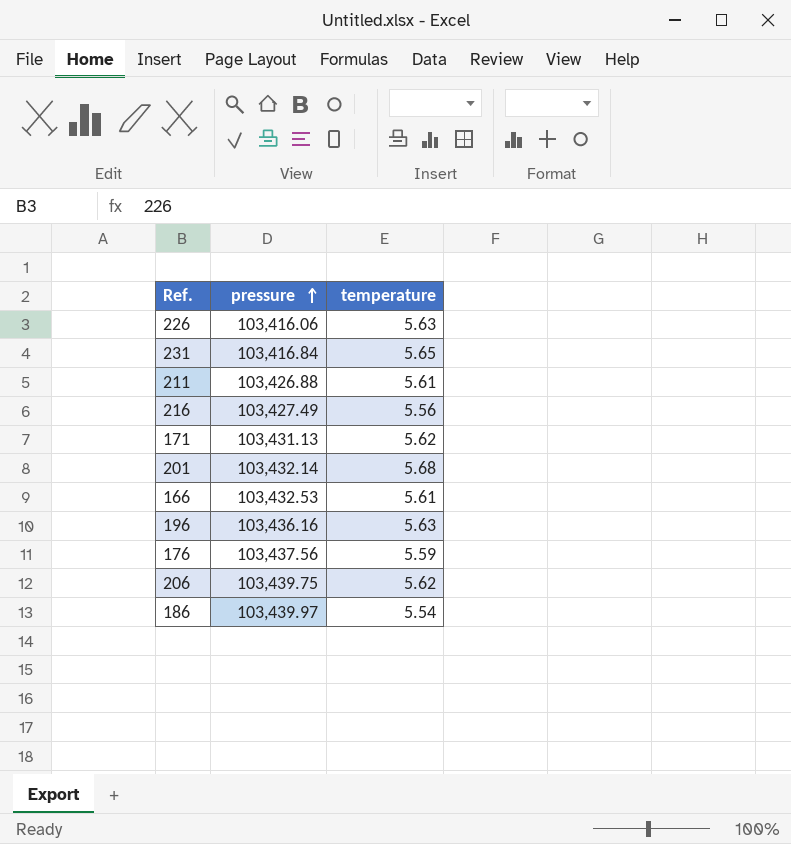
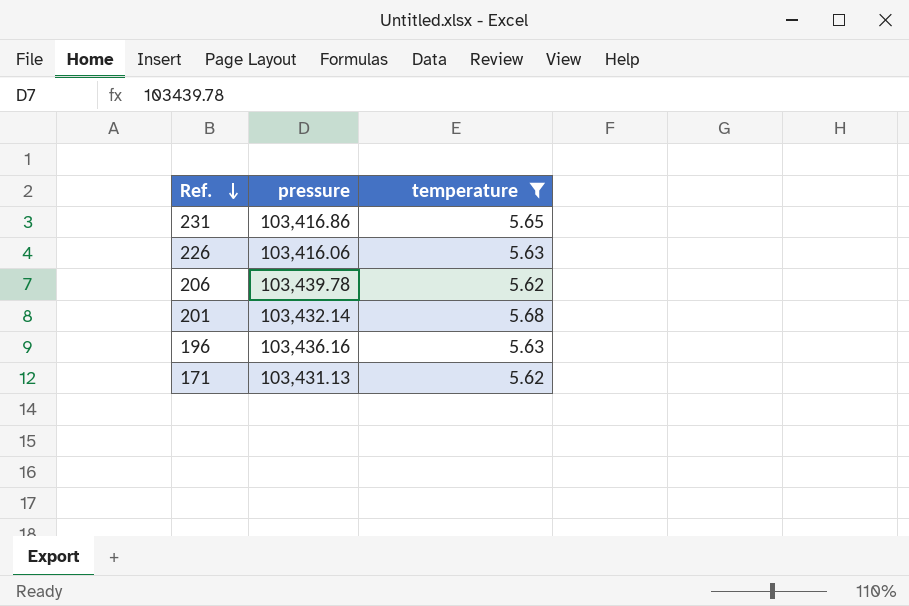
filter: none -> temperature >= 5.62
row order: pressure ascending -> Ref. descending
231 | pressure: 103,416.84 -> 103,416.86
206 | pressure: 103,439.75 -> 103,439.78

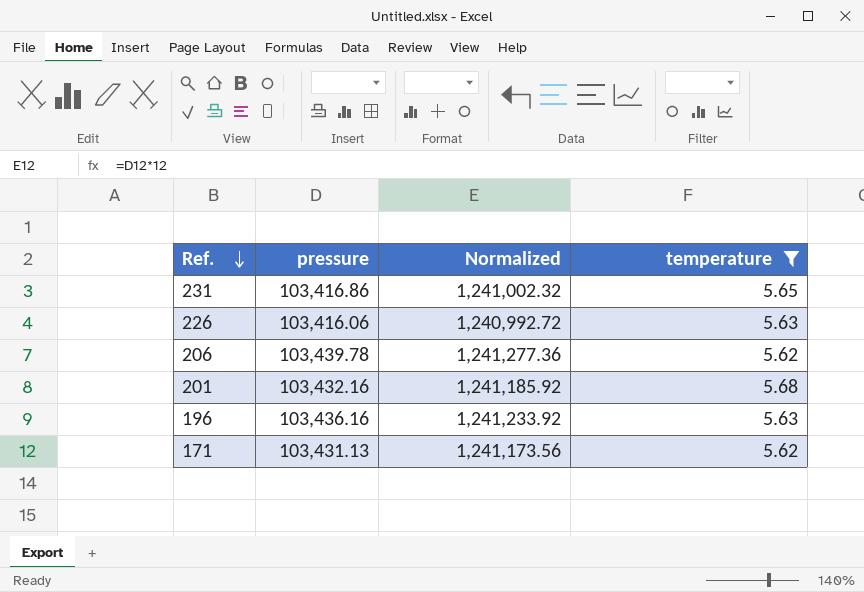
column Normalized | formula: none -> [pressure] * 12
201 | pressure: 103,432.14 -> 103,432.16

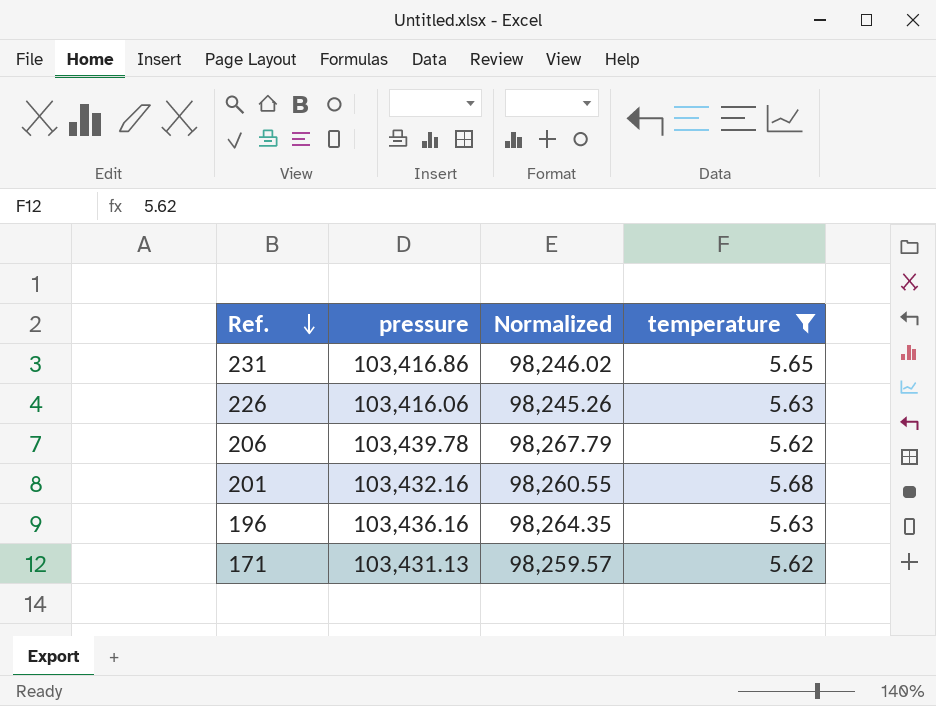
column Normalized | formula: [pressure] * 12 -> [pressure] * 0.95

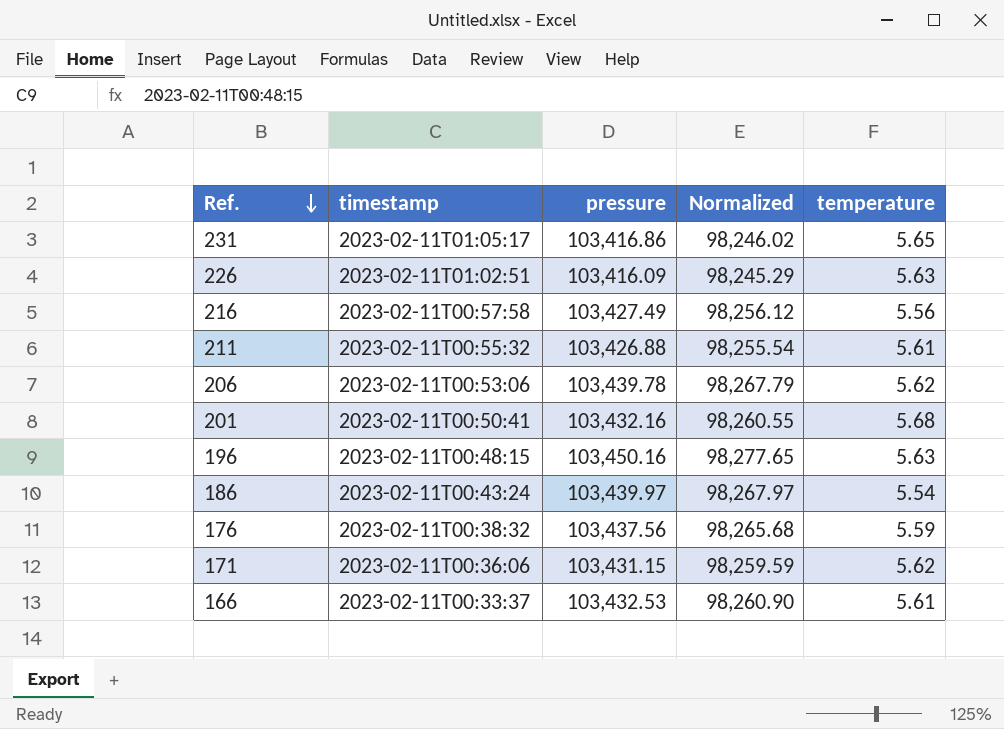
filter: temperature >= 5.62 -> none
column timestamp | position: none -> 2
226 | pressure: 103,416.06 -> 103,416.09
226 | Normalized: 98,245.26 -> 98,245.29
196 | pressure: 103,436.16 -> 103,450.16
196 | Normalized: 98,264.35 -> 98,277.65
171 | pressure: 103,431.13 -> 103,431.15
171 | Normalized: 98,259.57 -> 98,259.59

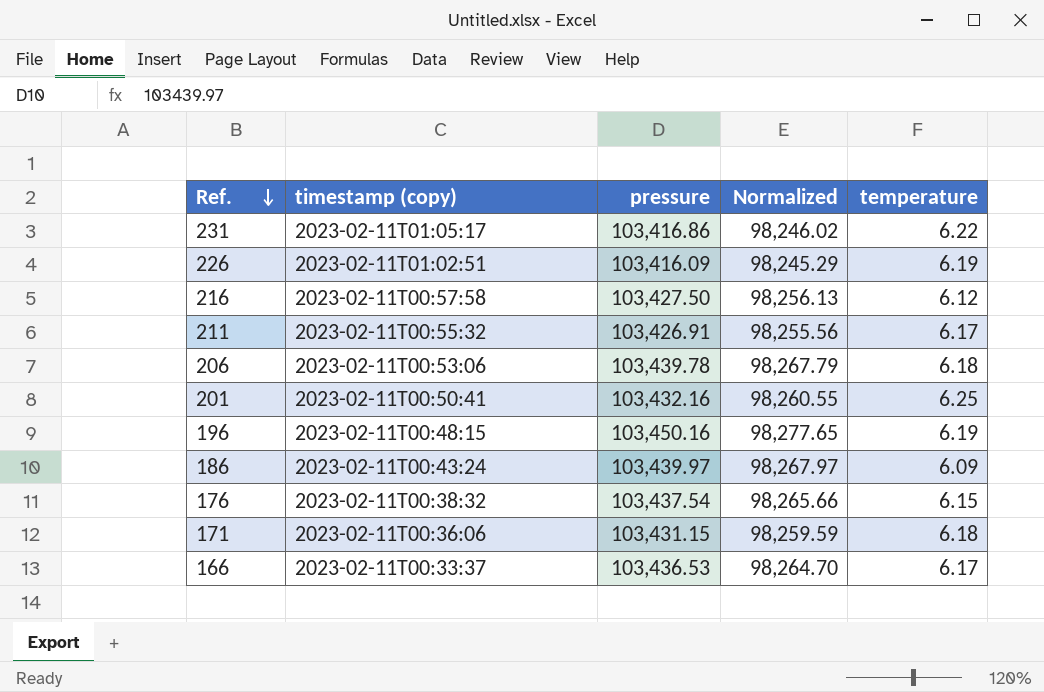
column name: timestamp -> timestamp (copy)
231 | temperature: 5.65 -> 6.22
226 | temperature: 5.63 -> 6.19
216 | pressure: 103,427.49 -> 103,427.50
216 | Normalized: 98,256.12 -> 98,256.13
216 | temperature: 5.56 -> 6.12
211 | pressure: 103,426.88 -> 103,426.91
211 | Normalized: 98,255.54 -> 98,255.56
211 | temperature: 5.61 -> 6.17
206 | temperature: 5.62 -> 6.18
201 | temperature: 5.68 -> 6.25
196 | temperature: 5.63 -> 6.19
186 | temperature: 5.54 -> 6.09
176 | pressure: 103,437.56 -> 103,437.54
176 | Normalized: 98,265.68 -> 98,265.66
176 | temperature: 5.59 -> 6.15
171 | temperature: 5.62 -> 6.18
166 | pressure: 103,432.53 -> 103,436.53
166 | Normalized: 98,260.90 -> 98,264.70
166 | temperature: 5.61 -> 6.17

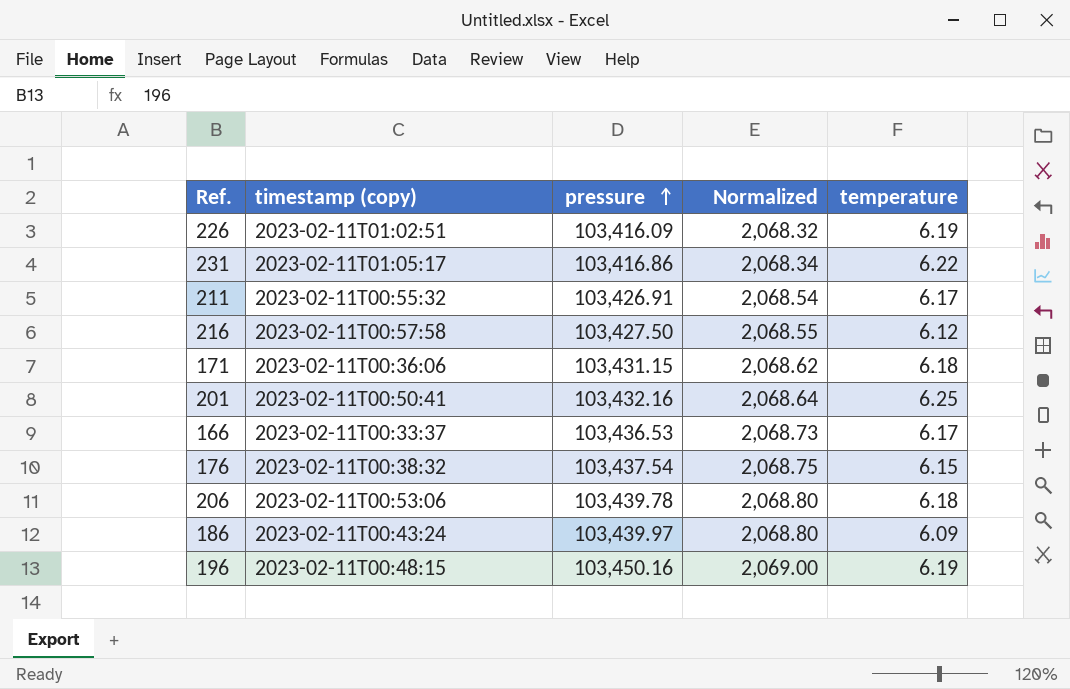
row order: Ref. descending -> pressure ascending
column Normalized | formula: [pressure] * 0.95 -> [pressure] * 0.02

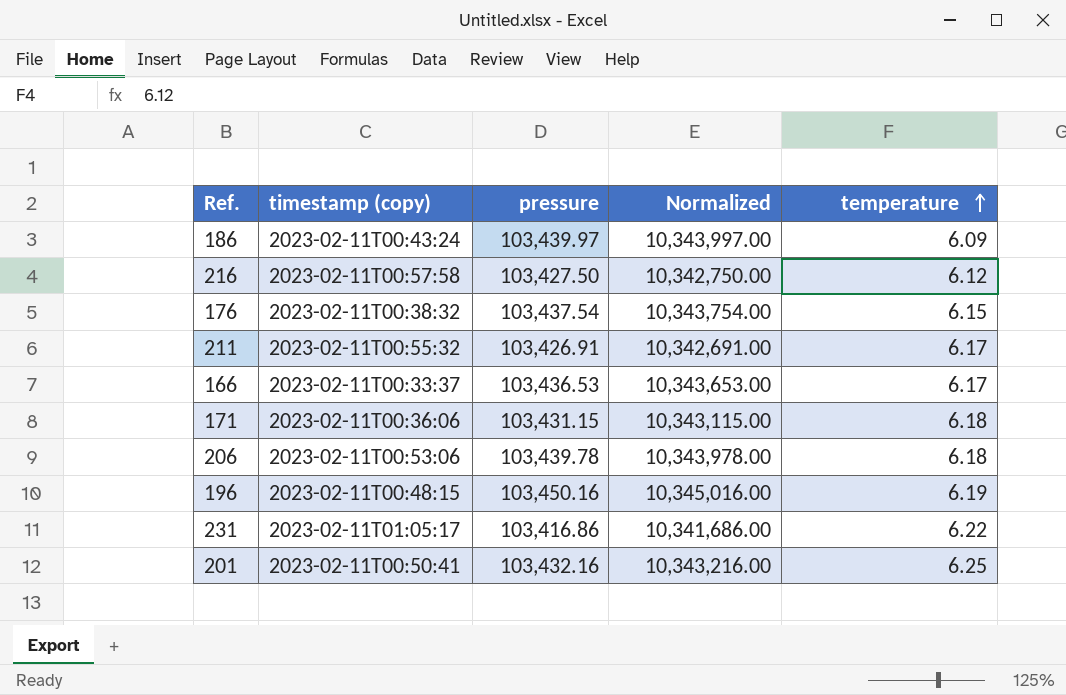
row order: pressure ascending -> temperature ascending
column Normalized | formula: [pressure] * 0.02 -> [pressure] * 100
row 226: 2023-02-11T01:02:51 | 103,416.09 | 2,068.32 | 6.19 -> none

